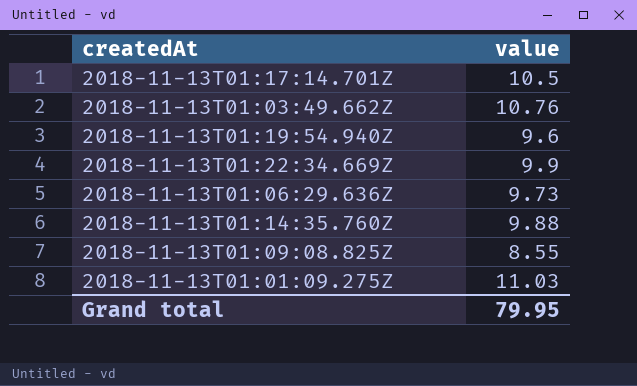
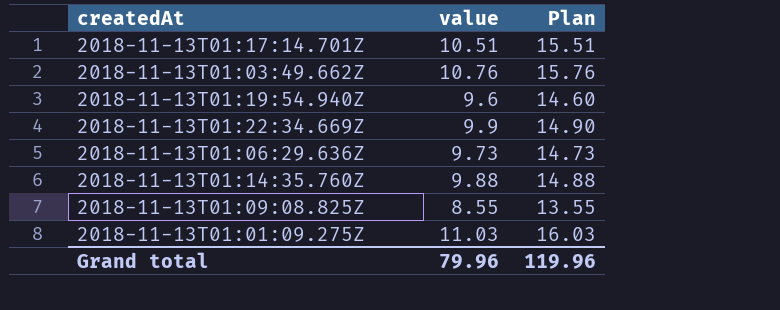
column Plan | formula: none -> [value] + 5
2018-11-13T01:17:14.701Z | value: 10.5 -> 10.51
Grand total | value: 79.95 -> 79.96

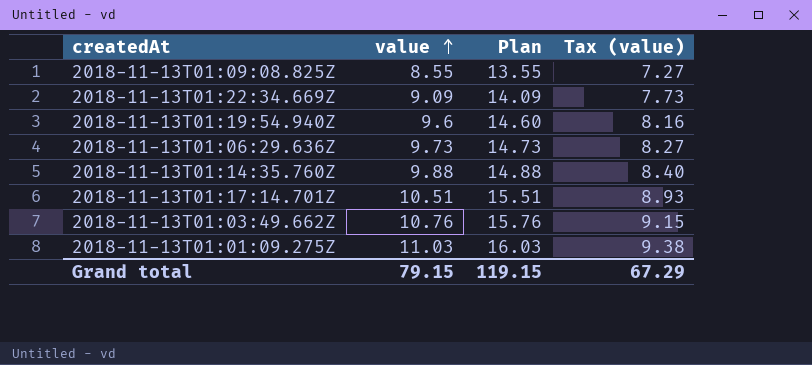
row order: none -> value ascending
column Tax (value) | formula: none -> [value] * 0.85
2018-11-13T01:22:34.669Z | value: 9.9 -> 9.09
2018-11-13T01:22:34.669Z | Plan: 14.90 -> 14.09
Grand total | value: 79.96 -> 79.15
Grand total | Plan: 119.96 -> 119.15

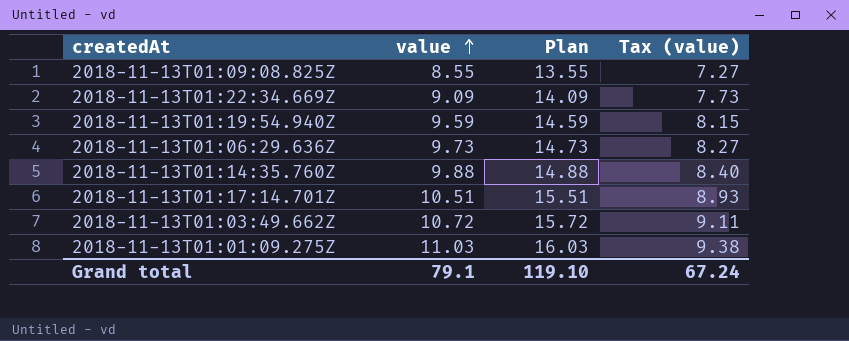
2018-11-13T01:19:54.940Z | value: 9.6 -> 9.59
2018-11-13T01:19:54.940Z | Plan: 14.60 -> 14.59
2018-11-13T01:19:54.940Z | Tax (value): 8.16 -> 8.15
2018-11-13T01:03:49.662Z | value: 10.76 -> 10.72
2018-11-13T01:03:49.662Z | Plan: 15.76 -> 15.72
2018-11-13T01:03:49.662Z | Tax (value): 9.15 -> 9.11
Grand total | value: 79.15 -> 79.1
Grand total | Plan: 119.15 -> 119.10
Grand total | Tax (value): 67.29 -> 67.24

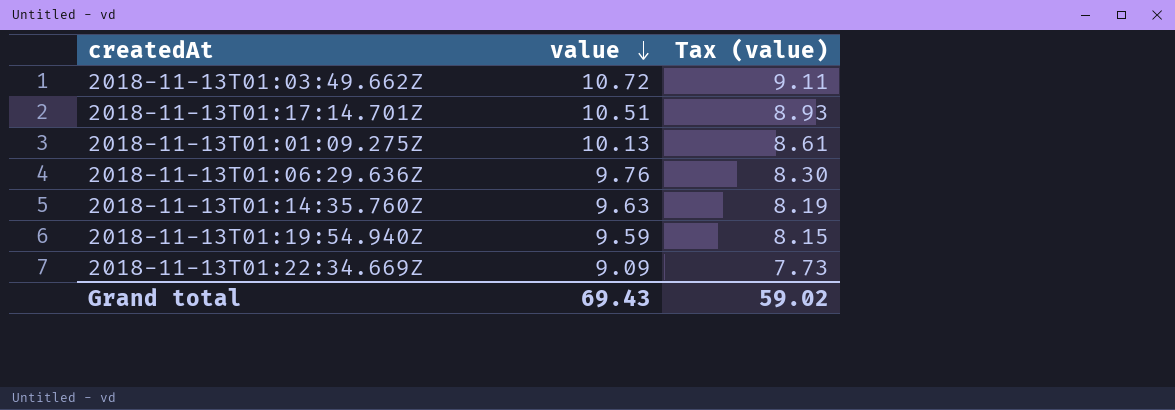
row order: value ascending -> value descending
column Plan | formula: [value] + 5 -> none
row 2018-11-13T01:09:08.825Z: 8.55 | 13.55 | 7.27 -> none
2018-11-13T01:01:09.275Z | value: 11.03 -> 10.13
2018-11-13T01:01:09.275Z | Tax (value): 9.38 -> 8.61
2018-11-13T01:06:29.636Z | value: 9.73 -> 9.76
2018-11-13T01:06:29.636Z | Tax (value): 8.27 -> 8.30
2018-11-13T01:14:35.760Z | value: 9.88 -> 9.63
2018-11-13T01:14:35.760Z | Tax (value): 8.40 -> 8.19
Grand total | value: 79.1 -> 69.43
Grand total | Tax (value): 67.24 -> 59.02

